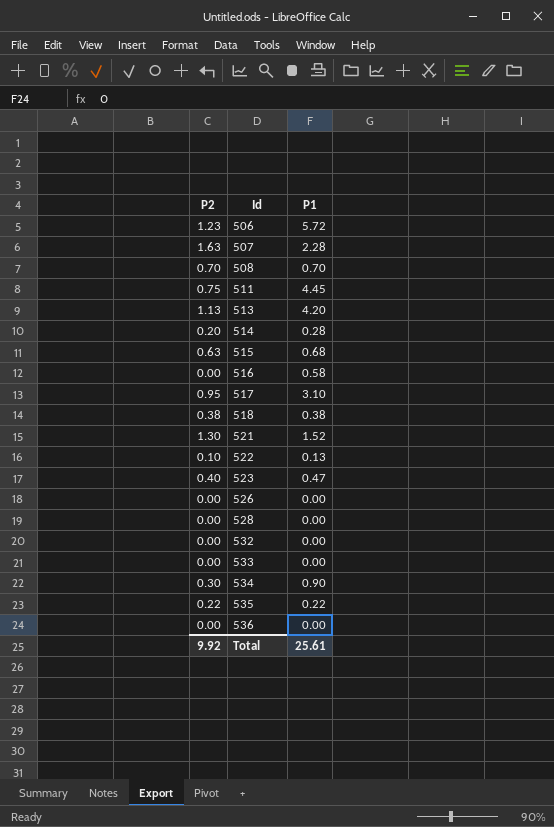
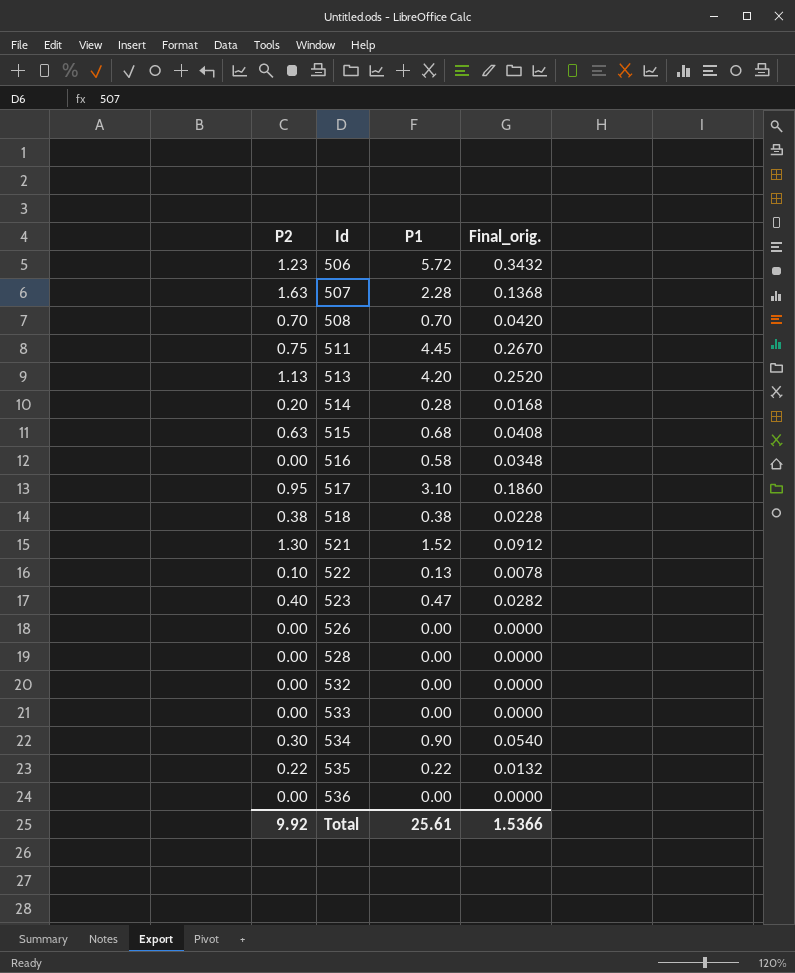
column Final_orig. | formula: none -> [P1] * 0.06

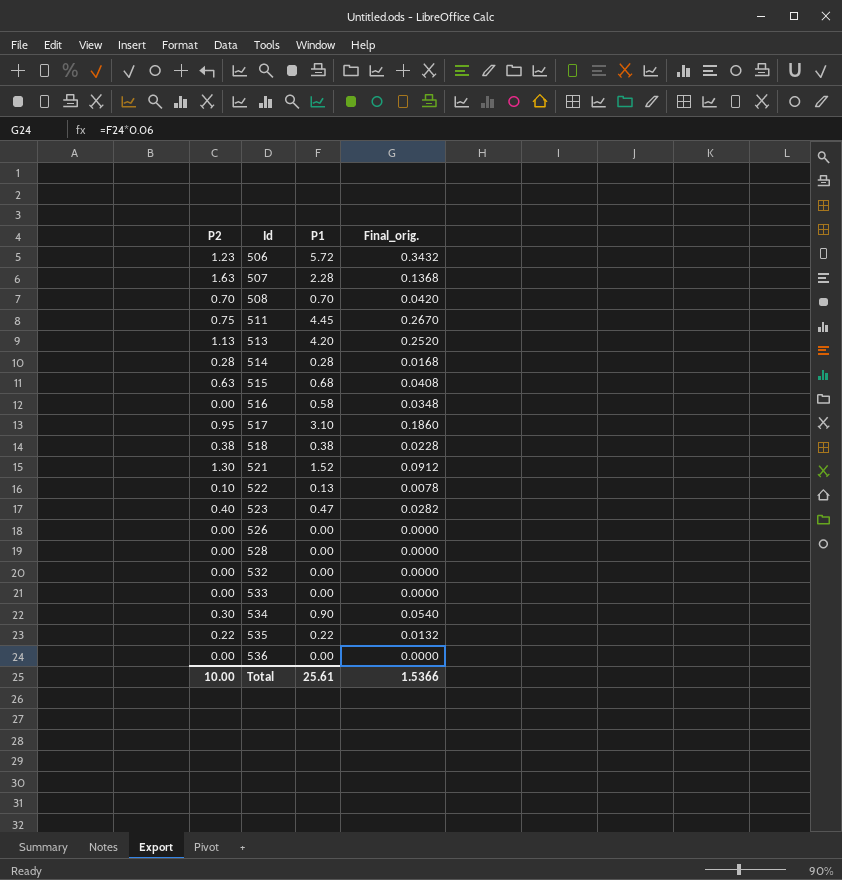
514 | P2: 0.20 -> 0.28
Total | P2: 9.92 -> 10.00

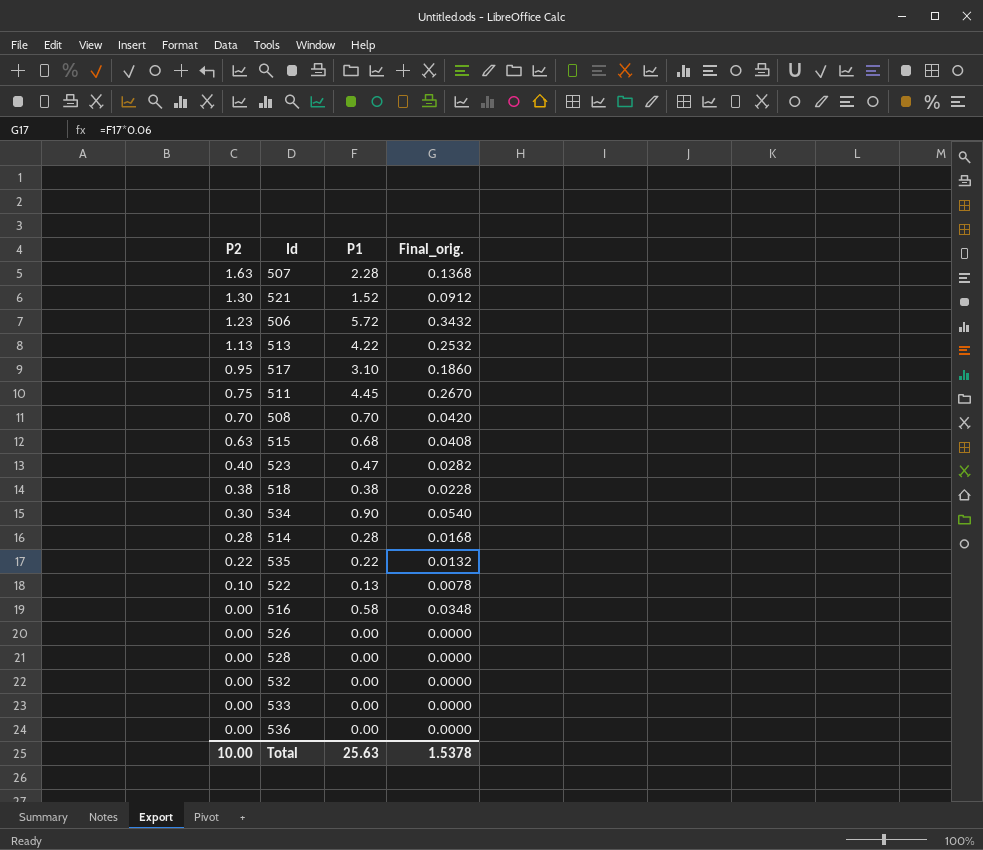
row order: Id ascending -> P2 descending
513 | P1: 4.20 -> 4.22
513 | Final_orig.: 0.2520 -> 0.2532
Total | P1: 25.61 -> 25.63
Total | Final_orig.: 1.5366 -> 1.5378

